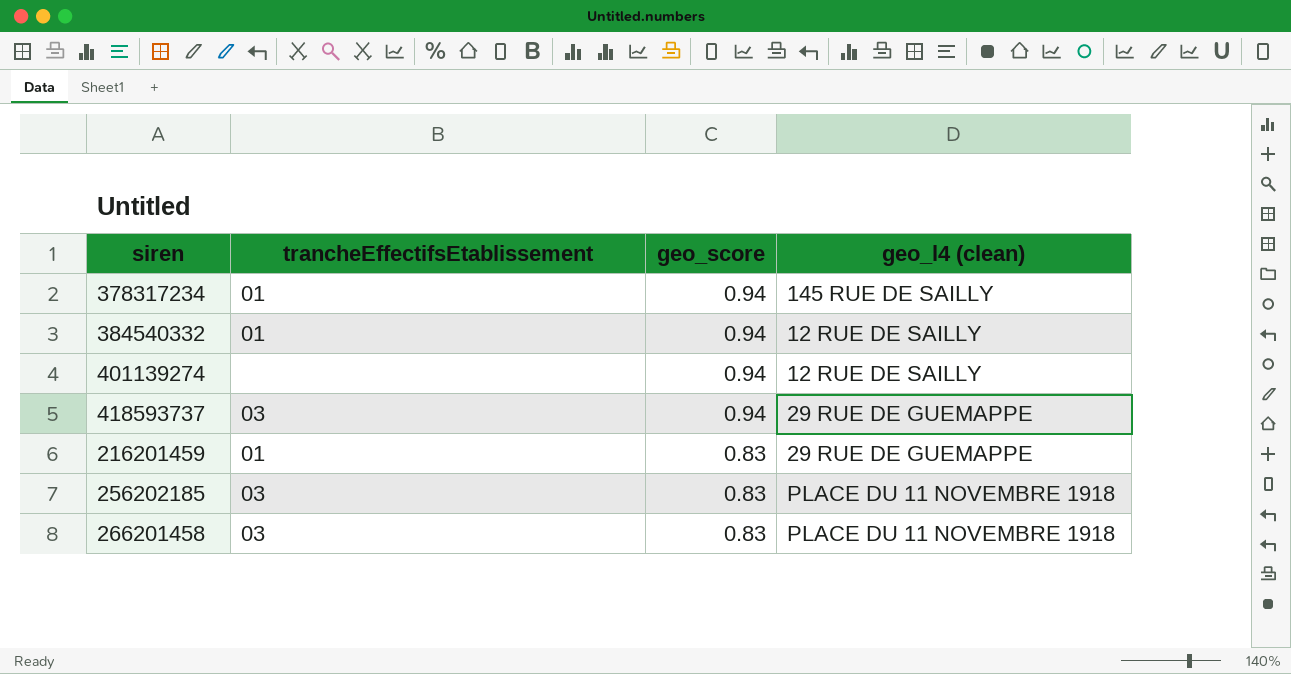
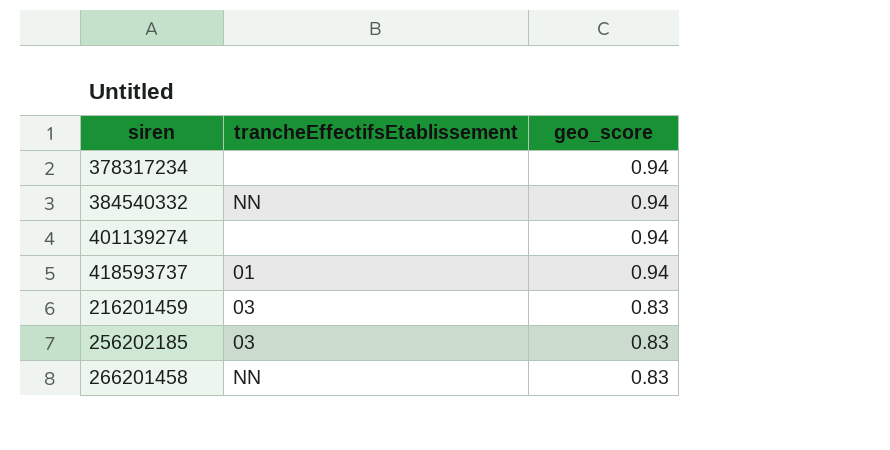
column geo_l4 (clean) | position: 4 -> none
378317234 | trancheEffectifsEtablissement: 01 -> none
384540332 | trancheEffectifsEtablissement: 01 -> NN
418593737 | trancheEffectifsEtablissement: 03 -> 01
216201459 | trancheEffectifsEtablissement: 01 -> 03
266201458 | trancheEffectifsEtablissement: 03 -> NN

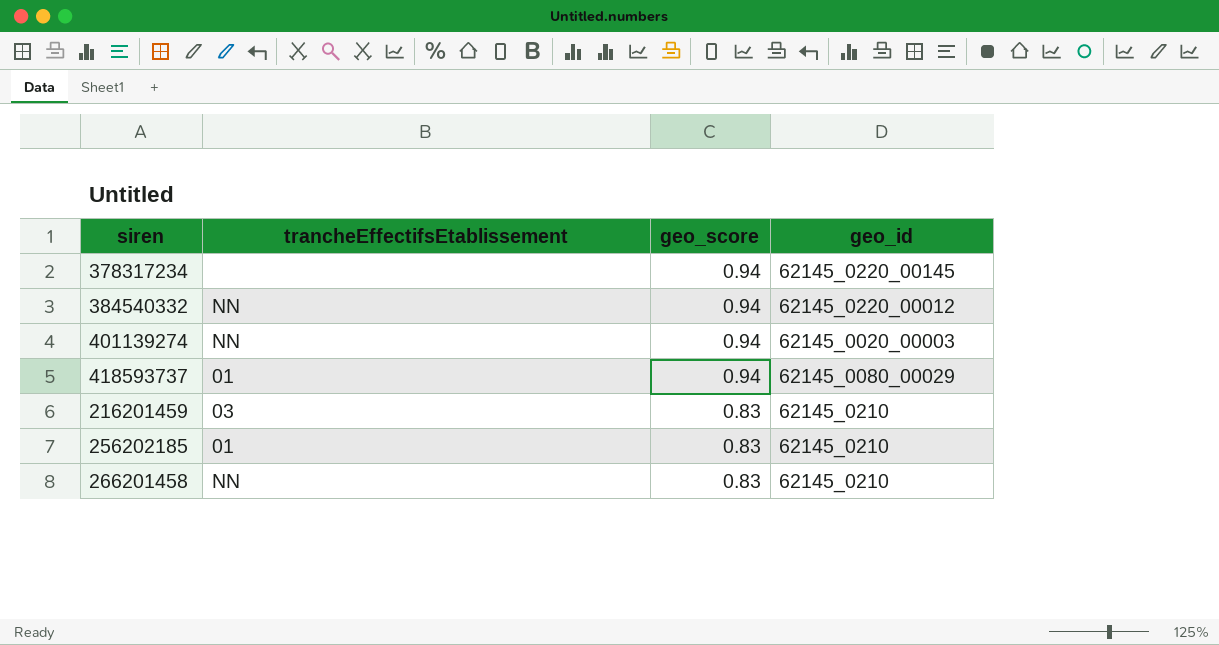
column geo_id | position: none -> 4
401139274 | trancheEffectifsEtablissement: none -> NN
256202185 | trancheEffectifsEtablissement: 03 -> 01

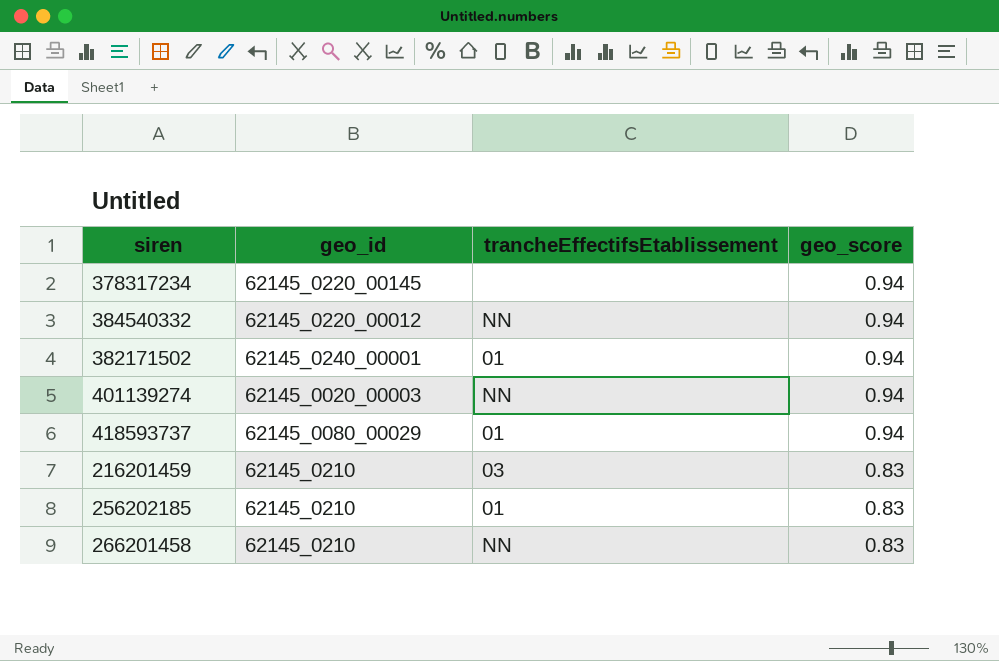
column geo_id | position: 4 -> 2
row 382171502: none -> 62145_0240_00001 | 01 | 0.94

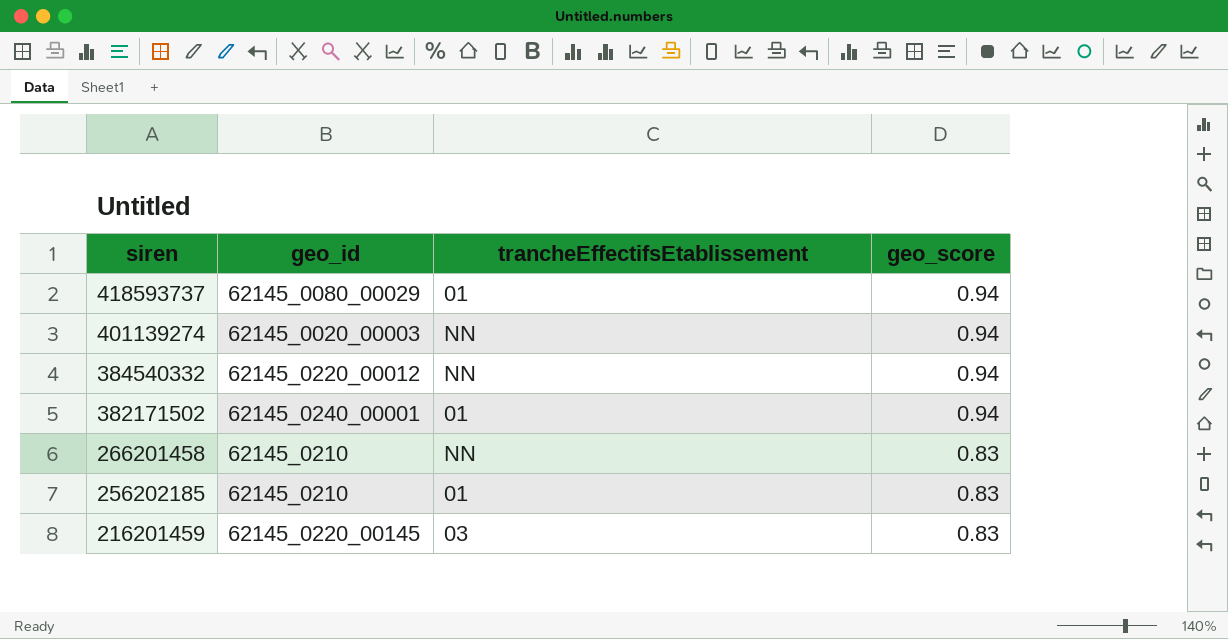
row order: geo_score descending -> siren descending
row 378317234: 62145_0220_00145 | none | 0.94 -> none
216201459 | geo_id: 62145_0210 -> 62145_0220_00145

